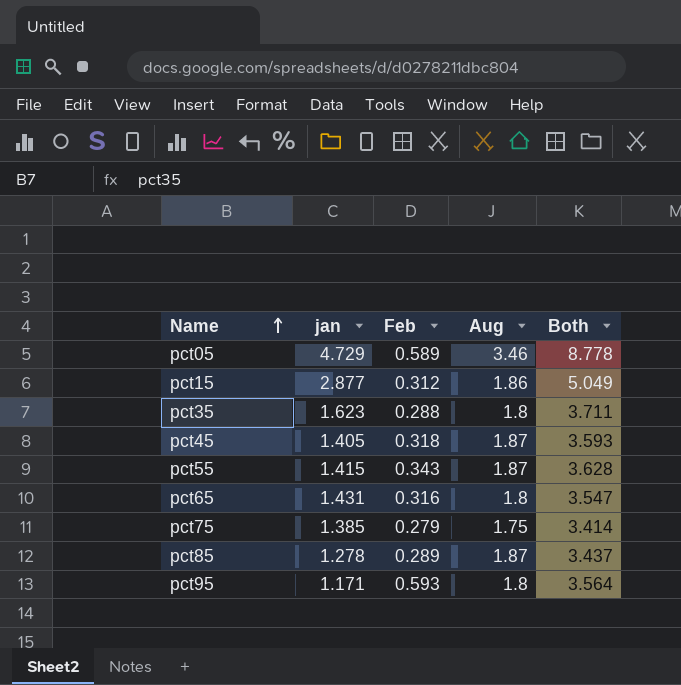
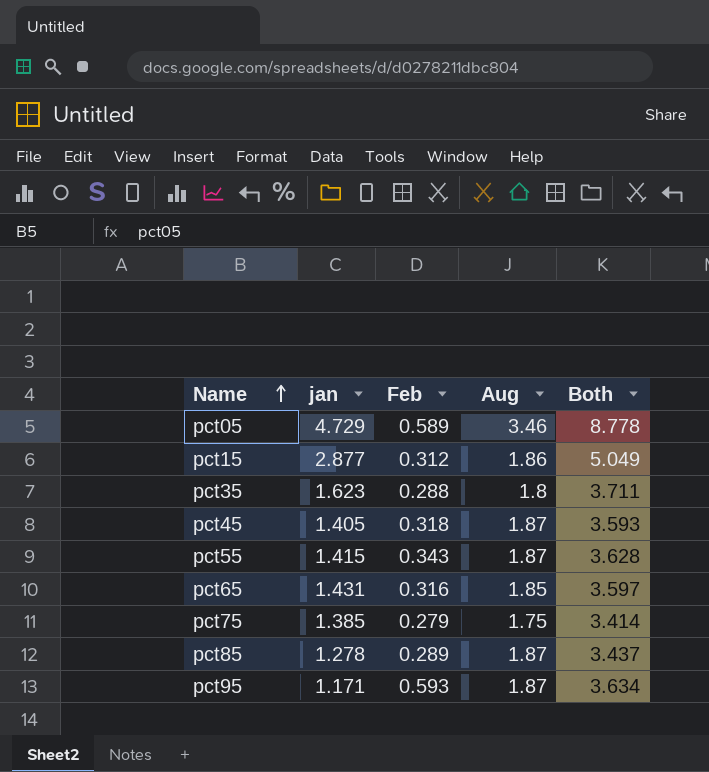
pct65 | Aug: 1.8 -> 1.85
pct65 | Both: 3.547 -> 3.597
pct95 | Aug: 1.8 -> 1.87
pct95 | Both: 3.564 -> 3.634

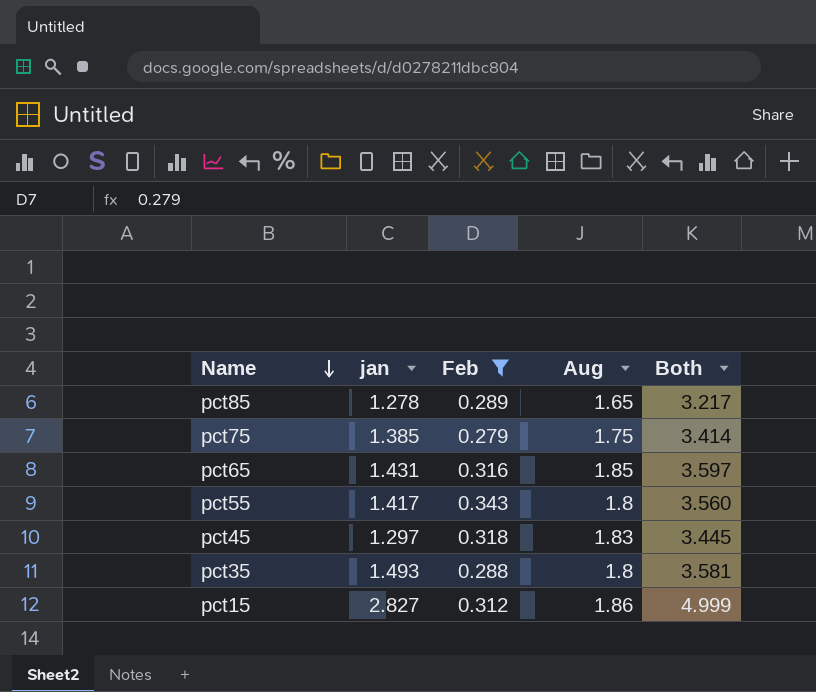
filter: none -> Feb <= 0.343
row order: Name ascending -> Name descending
pct85 | Aug: 1.87 -> 1.65
pct85 | Both: 3.437 -> 3.217
pct55 | jan: 1.415 -> 1.417
pct55 | Aug: 1.87 -> 1.8
pct55 | Both: 3.628 -> 3.560
pct45 | jan: 1.405 -> 1.297
pct45 | Aug: 1.87 -> 1.83
pct45 | Both: 3.593 -> 3.445
pct35 | jan: 1.623 -> 1.493
pct35 | Both: 3.711 -> 3.581
pct15 | jan: 2.877 -> 2.827
pct15 | Both: 5.049 -> 4.999

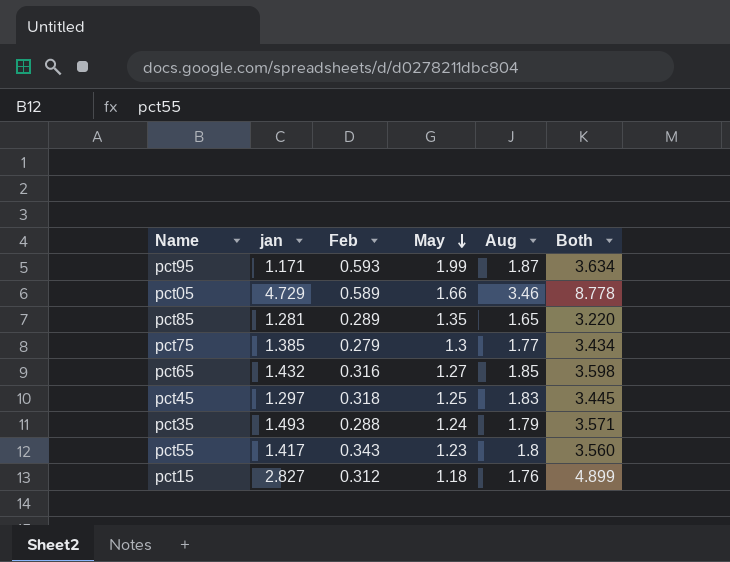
filter: Feb <= 0.343 -> none
row order: Name descending -> May descending
column May | position: none -> 4
pct85 | jan: 1.278 -> 1.281
pct85 | Both: 3.217 -> 3.220
pct75 | Aug: 1.75 -> 1.77
pct75 | Both: 3.414 -> 3.434
pct65 | jan: 1.431 -> 1.432
pct65 | Both: 3.597 -> 3.598
pct35 | Aug: 1.8 -> 1.79
pct35 | Both: 3.581 -> 3.571
pct15 | Aug: 1.86 -> 1.76
pct15 | Both: 4.999 -> 4.899

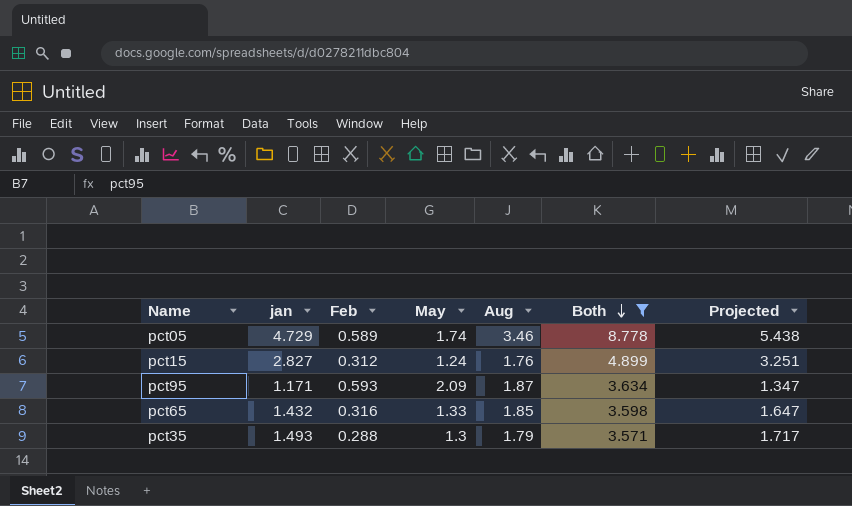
filter: none -> Both >= 3.571
row order: May descending -> Both descending
column Projected | formula: none -> [jan] * 1.15
pct05 | May: 1.66 -> 1.74
pct15 | May: 1.18 -> 1.24
pct95 | May: 1.99 -> 2.09
pct65 | May: 1.27 -> 1.33
pct35 | May: 1.24 -> 1.3

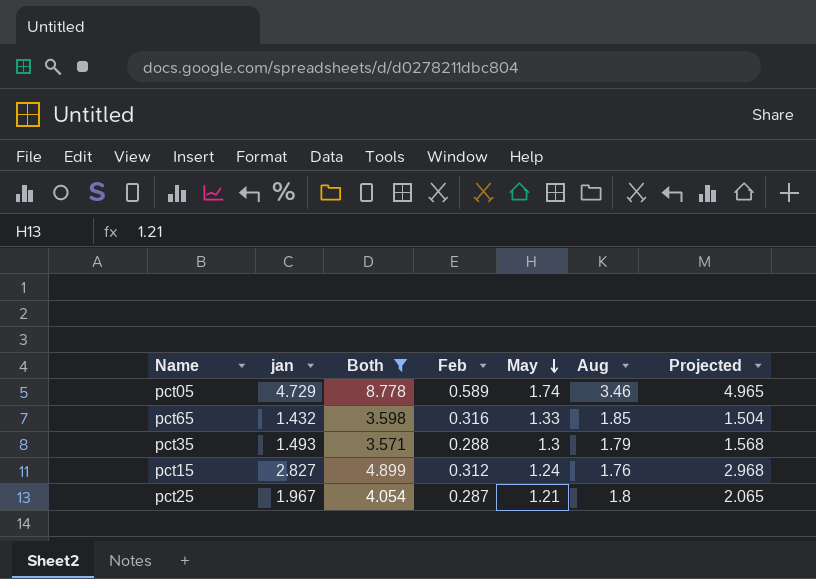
row order: Both descending -> May descending
column Both | position: 6 -> 3
column Projected | formula: [jan] * 1.15 -> [jan] * 1.05
row pct95: 1.171 | 0.593 | 2.09 | 1.87 | 3.634 | 1.347 -> none
row pct25: none -> 1.967 | 4.054 | 0.287 | 1.21 | 1.8 | 2.065

